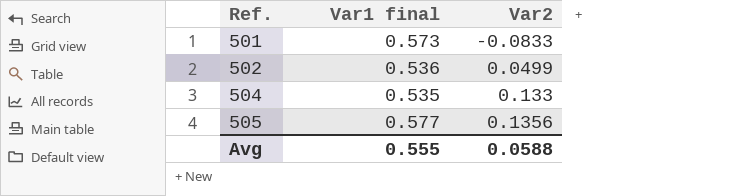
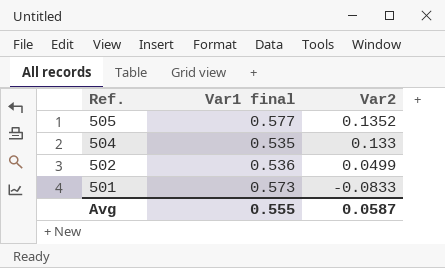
row order: Ref. ascending -> Ref. descending
505 | Var2: 0.1356 -> 0.1352
Avg | Var2: 0.0588 -> 0.0587

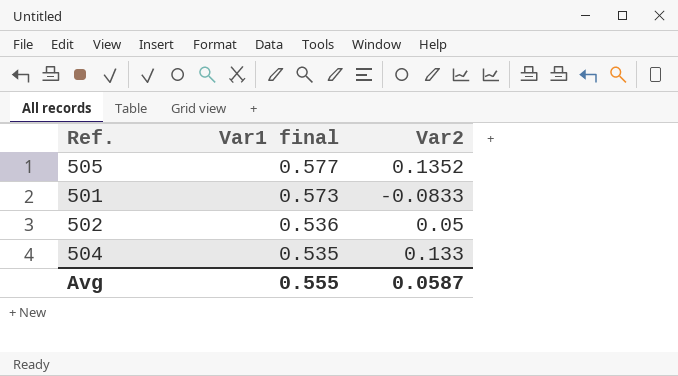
row order: Ref. descending -> Var1 final descending
502 | Var2: 0.0499 -> 0.05

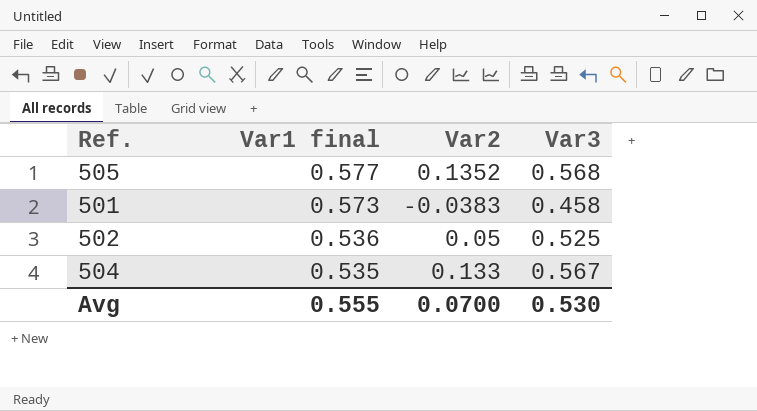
column Var3 | position: none -> 4
501 | Var2: -0.0833 -> -0.0383
Avg | Var2: 0.0587 -> 0.0700

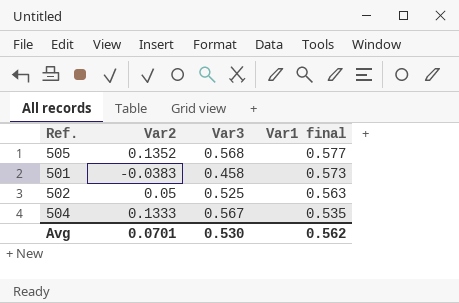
column Var1 final | position: 2 -> 4
502 | Var1 final: 0.536 -> 0.563
504 | Var2: 0.133 -> 0.1333
Avg | Var2: 0.0700 -> 0.0701
Avg | Var1 final: 0.555 -> 0.562

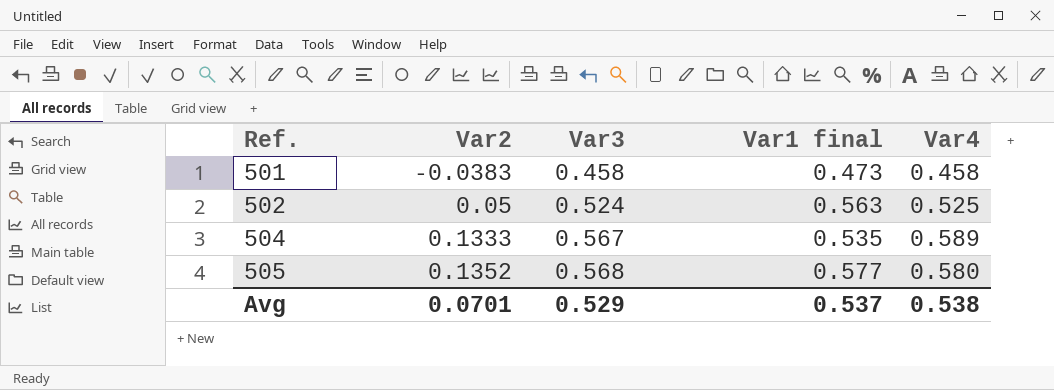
row order: Var1 final descending -> Ref. ascending
column Var4 | position: none -> 5
501 | Var1 final: 0.573 -> 0.473
502 | Var3: 0.525 -> 0.524
Avg | Var3: 0.530 -> 0.529
Avg | Var1 final: 0.562 -> 0.537

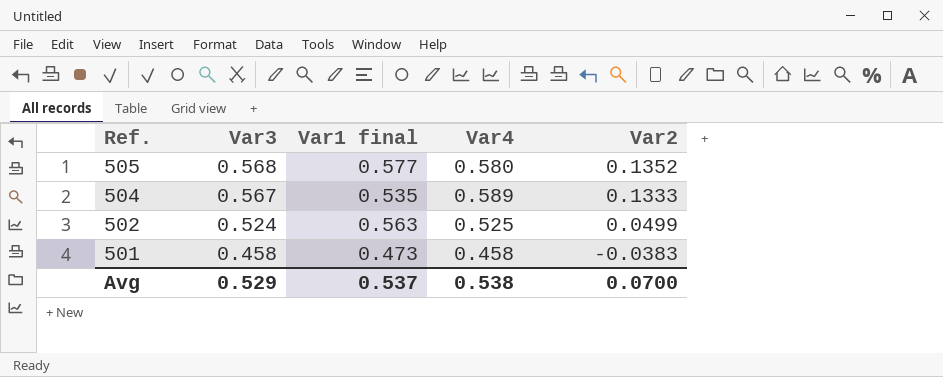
row order: Ref. ascending -> Ref. descending
column Var2 | position: 2 -> 5
502 | Var2: 0.05 -> 0.0499
Avg | Var2: 0.0701 -> 0.0700

